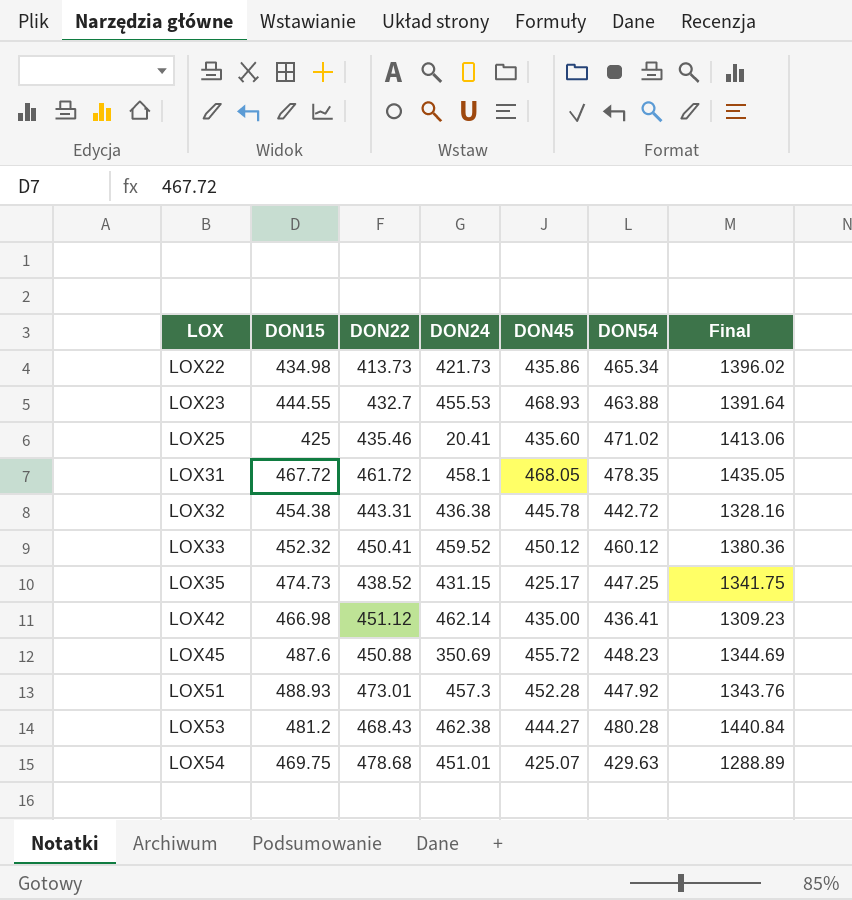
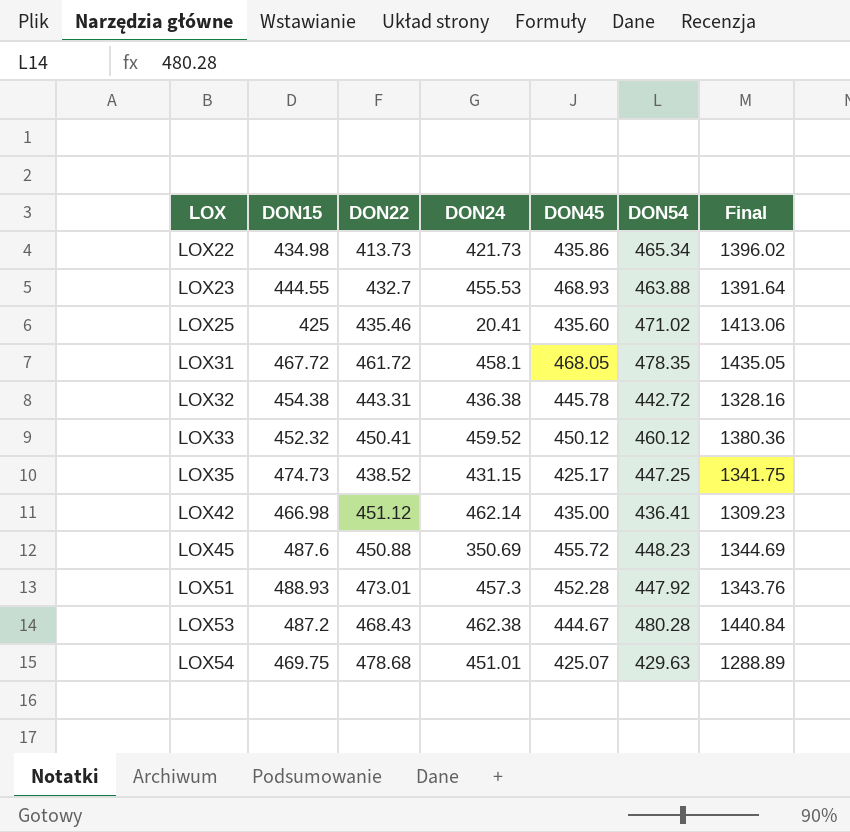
LOX53 | DON15: 481.2 -> 487.2
LOX53 | DON45: 444.27 -> 444.67

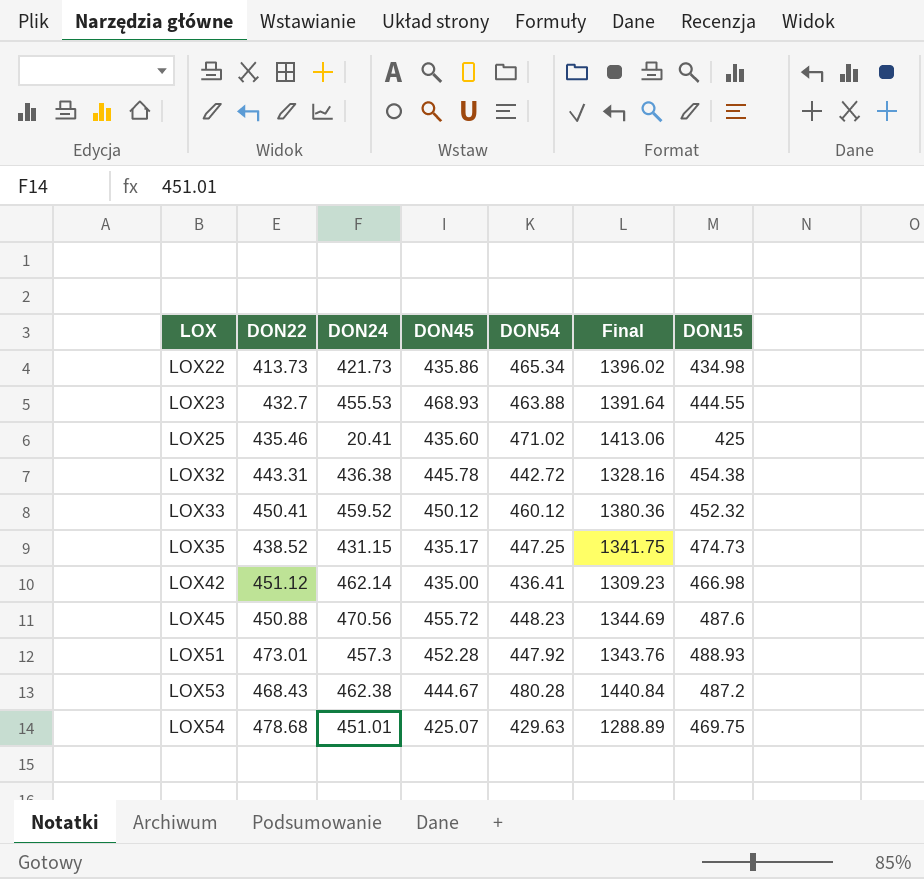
column DON15 | position: 2 -> 7
row LOX31: 467.72 | 461.72 | 458.1 | 468.05 | 478.35 | 1435.05 -> none
LOX35 | DON45: 425.17 -> 435.17
LOX45 | DON24: 350.69 -> 470.56

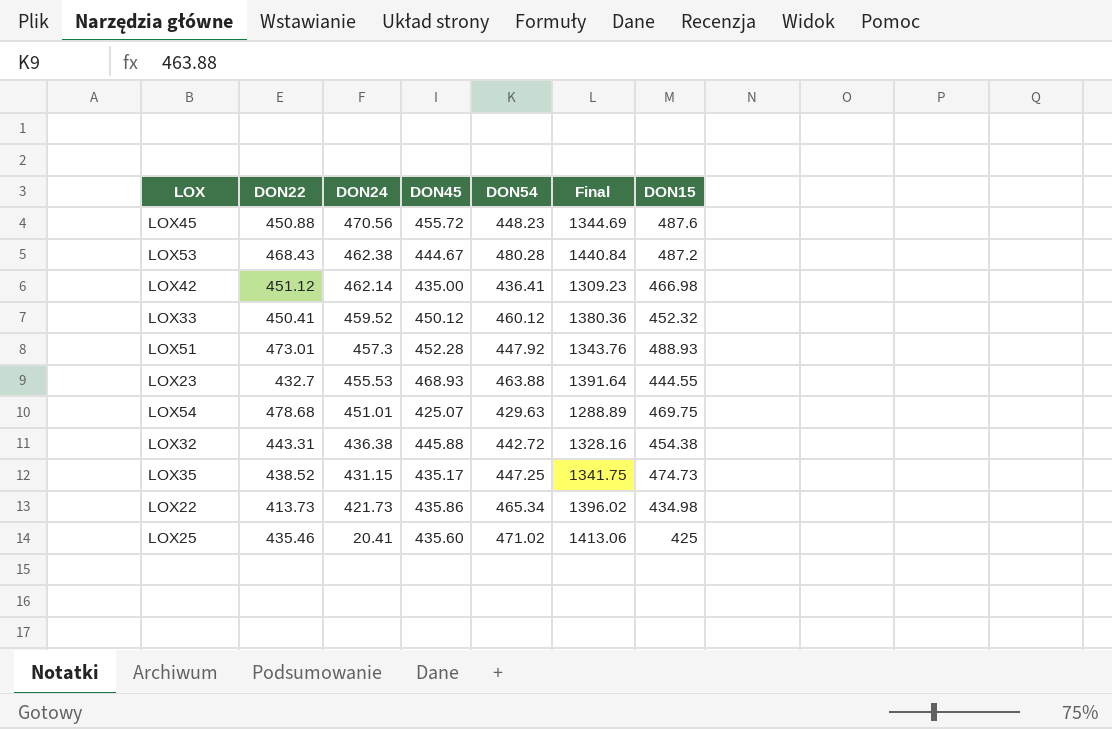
row order: LOX ascending -> DON24 descending
LOX32 | DON45: 445.78 -> 445.88

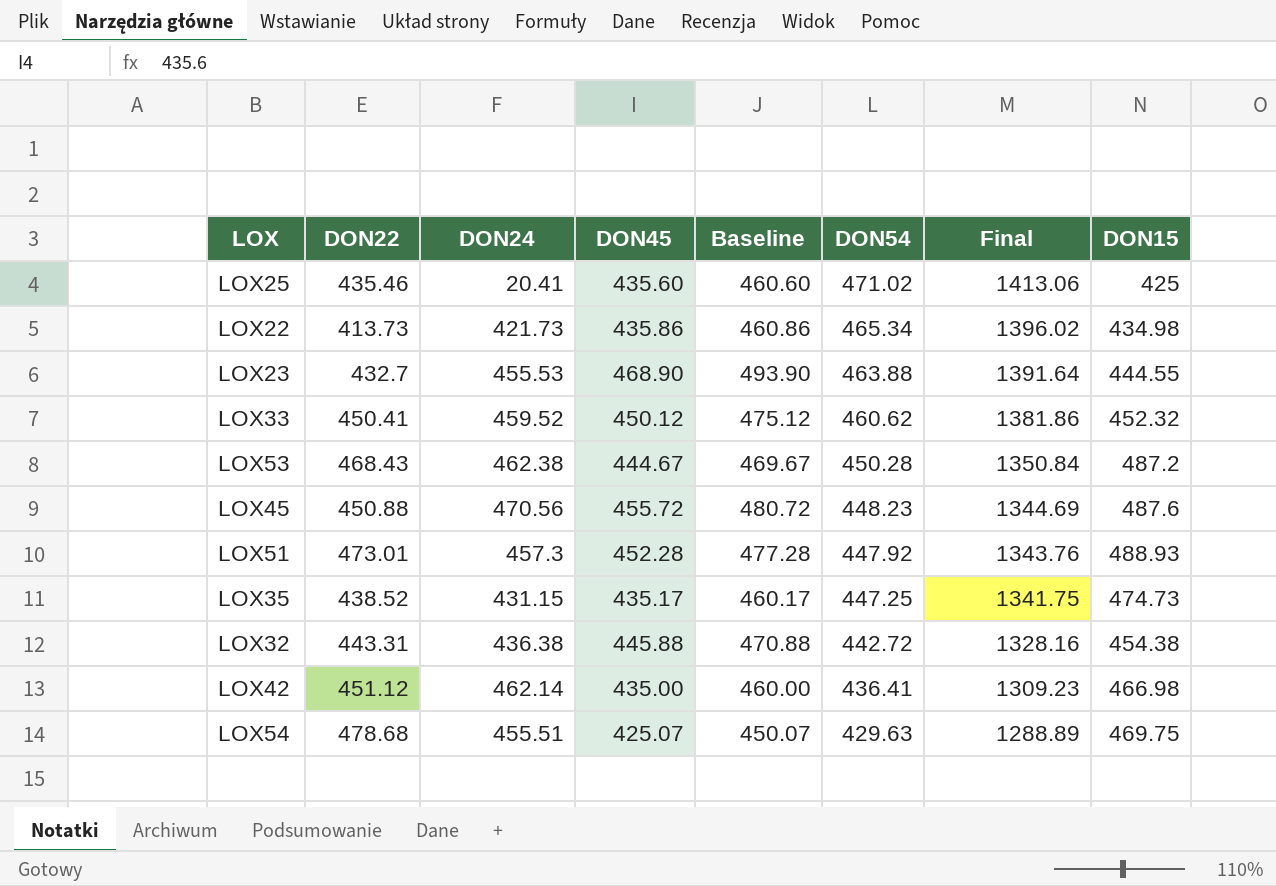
row order: DON24 descending -> DON54 descending
column Baseline | formula: none -> [DON45] + 25
LOX23 | DON45: 468.93 -> 468.90
LOX33 | DON54: 460.12 -> 460.62
LOX33 | Final: 1380.36 -> 1381.86
LOX53 | DON54: 480.28 -> 450.28
LOX53 | Final: 1440.84 -> 1350.84
LOX54 | DON24: 451.01 -> 455.51

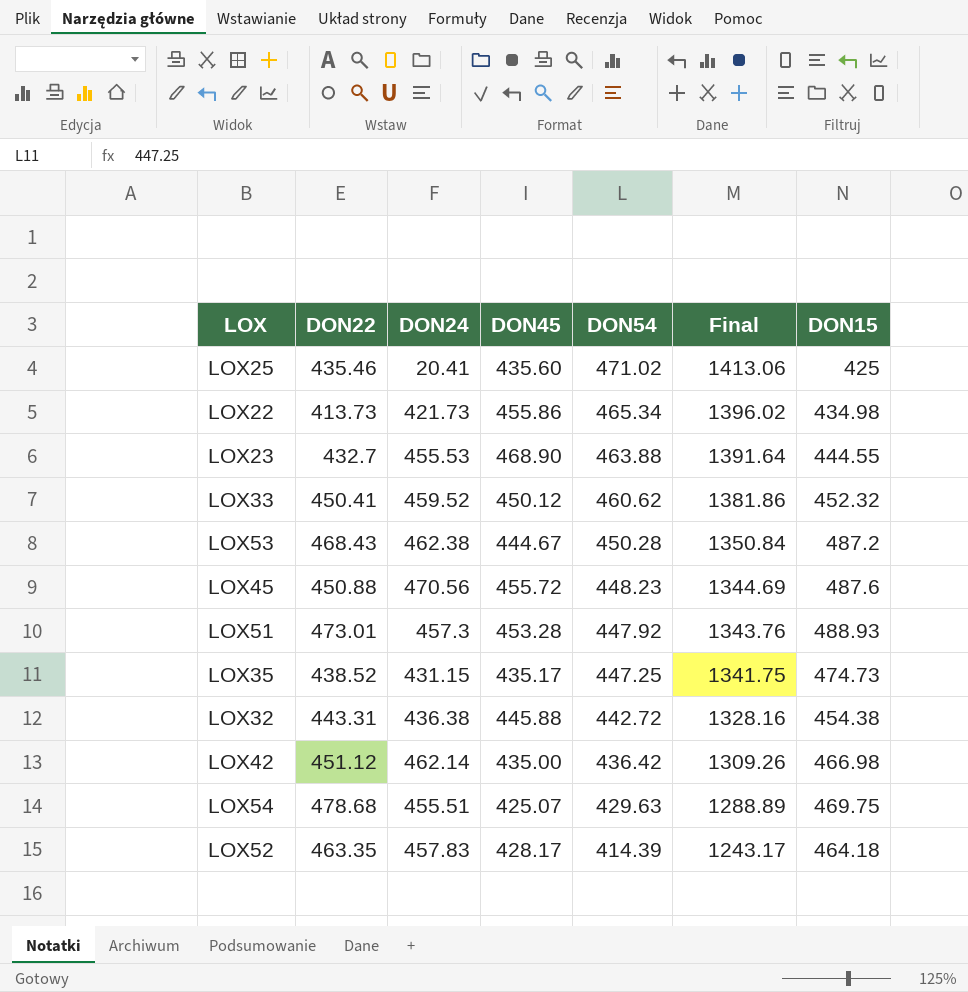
column Baseline | formula: [DON45] + 25 -> none
LOX22 | DON45: 435.86 -> 455.86
LOX51 | DON45: 452.28 -> 453.28
LOX42 | DON54: 436.41 -> 436.42
LOX42 | Final: 1309.23 -> 1309.26
row LOX52: none -> 463.35 | 457.83 | 428.17 | 414.39 | 1243.17 | 464.18

